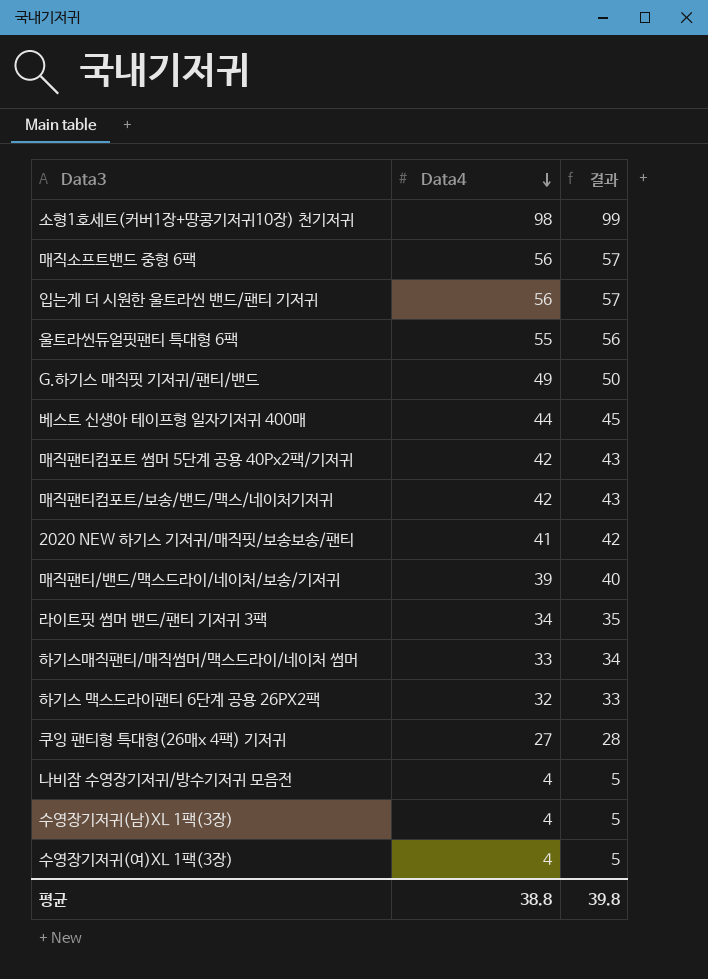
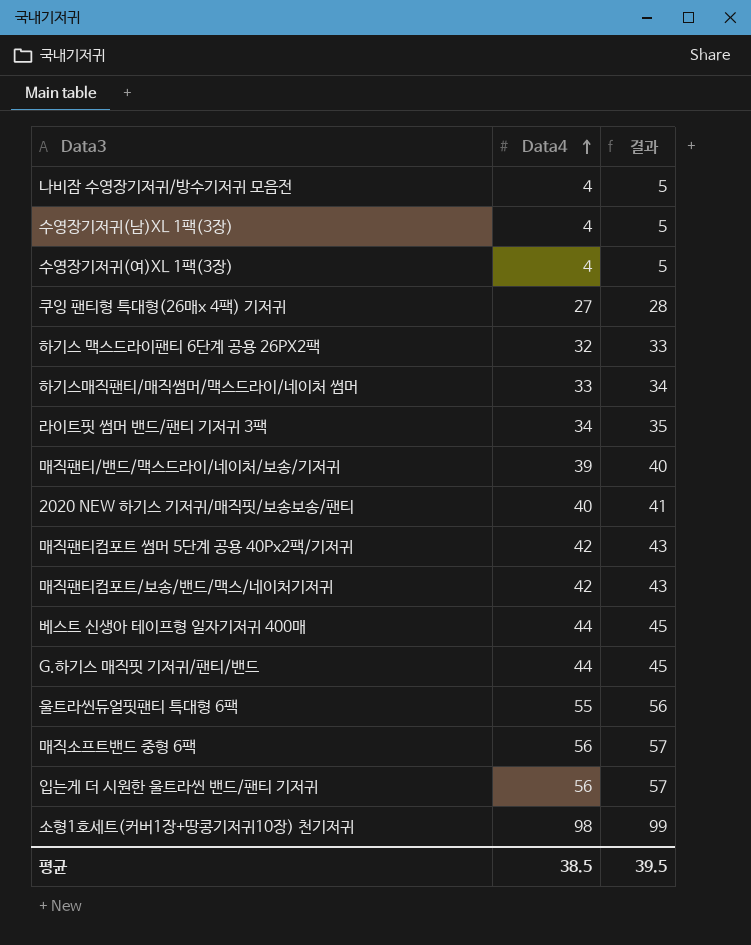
row order: Data4 descending -> Data4 ascending
2020 NEW 하기스 기저귀/매직핏/보송보송/팬티 | Data4: 41 -> 40
2020 NEW 하기스 기저귀/매직핏/보송보송/팬티 | 결과: 42 -> 41
G.하기스 매직핏 기저귀/팬티/밴드 | Data4: 49 -> 44
G.하기스 매직핏 기저귀/팬티/밴드 | 결과: 50 -> 45
평균 | Data4: 38.8 -> 38.5
평균 | 결과: 39.8 -> 39.5

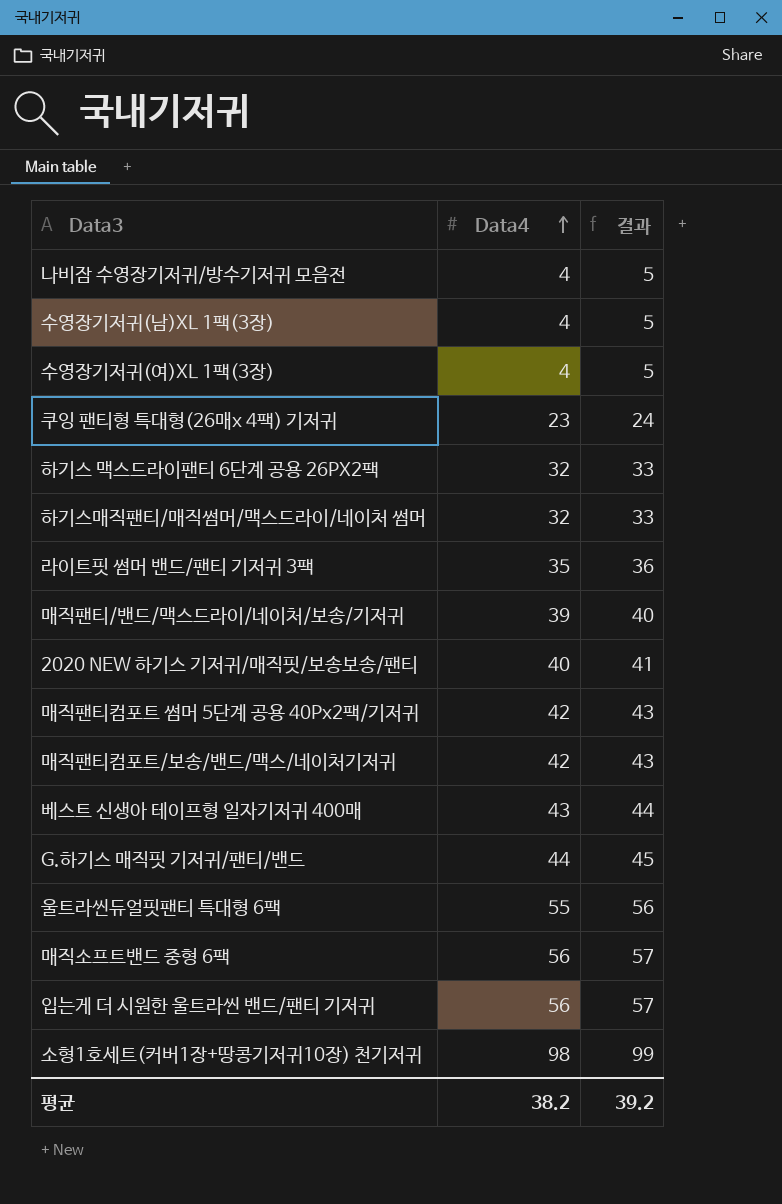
쿠잉 팬티형 특대형(26매x 4팩) 기저귀 | Data4: 27 -> 23
쿠잉 팬티형 특대형(26매x 4팩) 기저귀 | 결과: 28 -> 24
하기스매직팬티/매직썸머/맥스드라이/네이처 썸머 | Data4: 33 -> 32
하기스매직팬티/매직썸머/맥스드라이/네이처 썸머 | 결과: 34 -> 33
라이트핏 썸머 밴드/팬티 기저귀 3팩 | Data4: 34 -> 35
라이트핏 썸머 밴드/팬티 기저귀 3팩 | 결과: 35 -> 36
베스트 신생아 테이프형 일자기저귀 400매 | Data4: 44 -> 43
베스트 신생아 테이프형 일자기저귀 400매 | 결과: 45 -> 44
평균 | Data4: 38.5 -> 38.2
평균 | 결과: 39.5 -> 39.2

